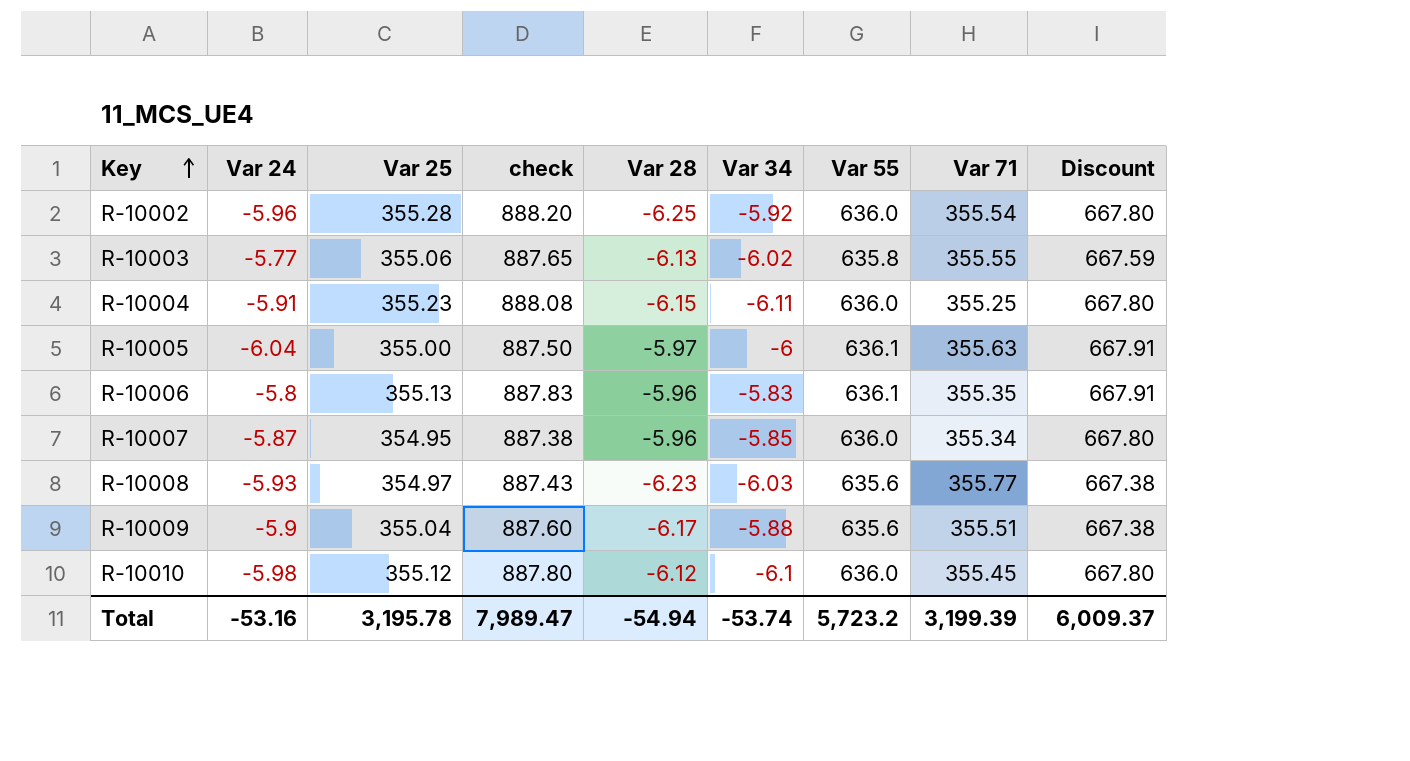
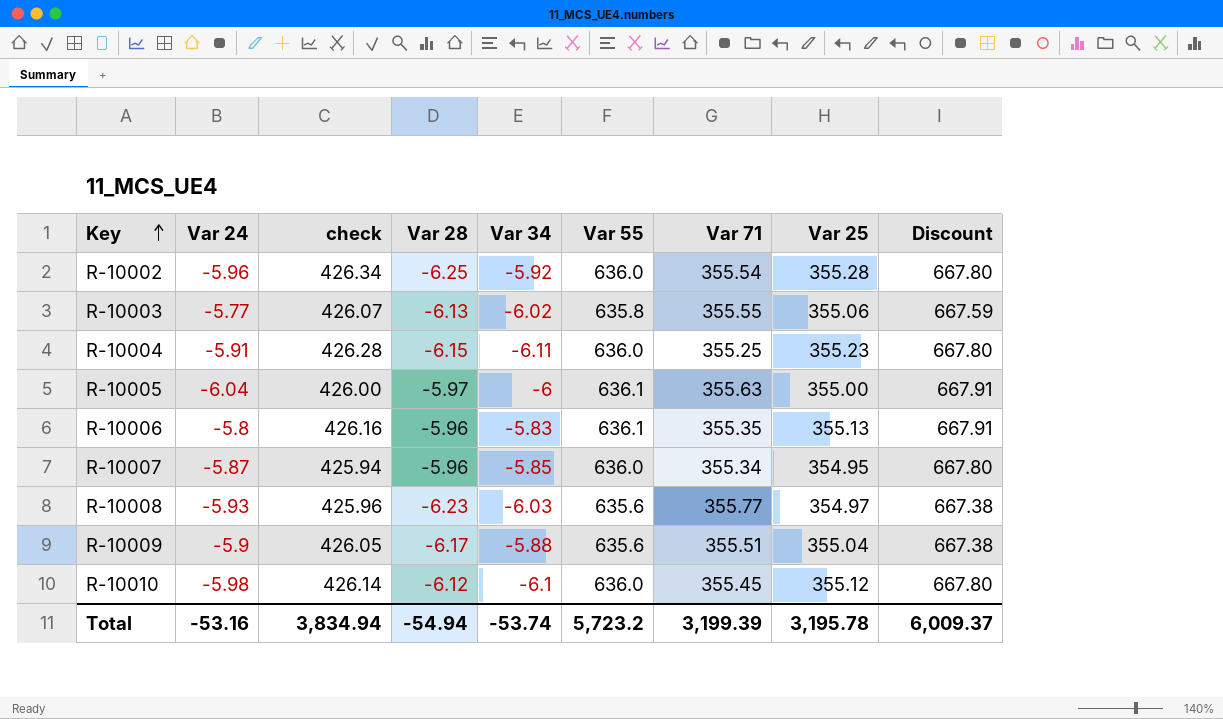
column check | formula: [Var 25] * 2.5 -> [Var 25] * 1.2
column Var 25 | position: 3 -> 8
Total | check: 7,989.47 -> 3,834.94

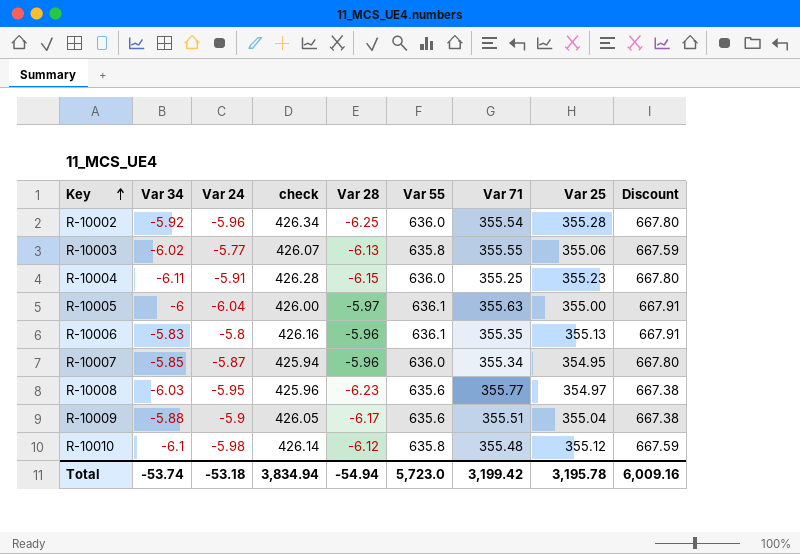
column Var 34 | position: 5 -> 2
R-10008 | Var 24: -5.93 -> -5.95
R-10010 | Var 55: 636.0 -> 635.8
R-10010 | Var 71: 355.45 -> 355.48
R-10010 | Discount: 667.80 -> 667.59
Total | Var 24: -53.16 -> -53.18
Total | Var 55: 5,723.2 -> 5,723.0
Total | Var 71: 3,199.39 -> 3,199.42
Total | Discount: 6,009.37 -> 6,009.16

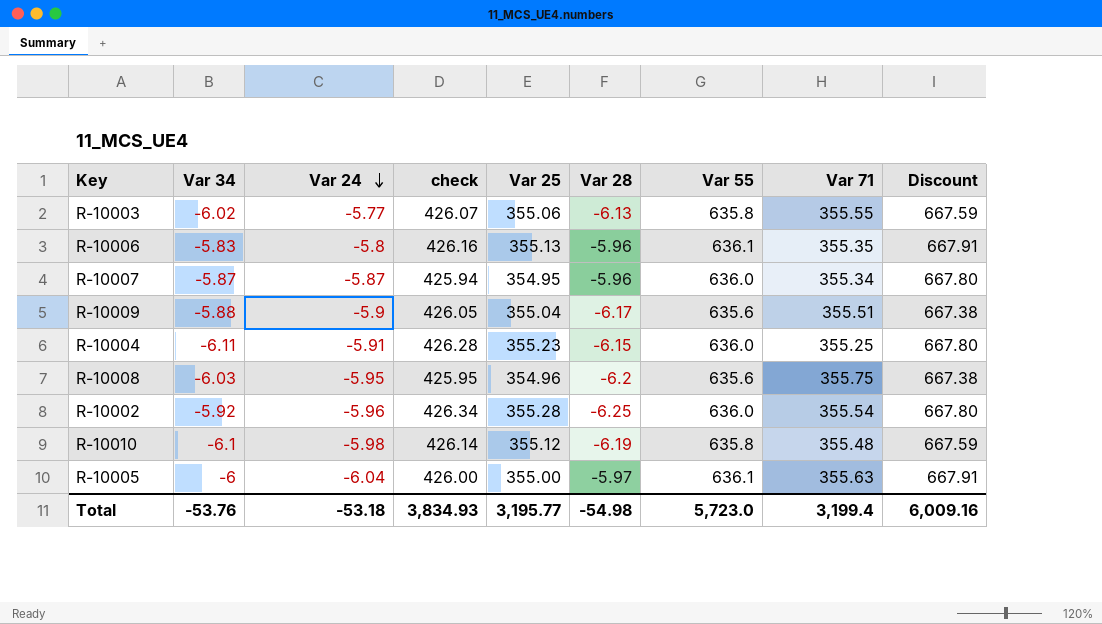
row order: Key ascending -> Var 24 descending
column Var 25 | position: 8 -> 5
R-10007 | Var 34: -5.85 -> -5.87
R-10008 | check: 425.96 -> 425.95
R-10008 | Var 25: 354.97 -> 354.96
R-10008 | Var 28: -6.23 -> -6.2
R-10008 | Var 71: 355.77 -> 355.75
R-10010 | Var 28: -6.12 -> -6.19
Total | Var 34: -53.74 -> -53.76
Total | check: 3,834.94 -> 3,834.93
Total | Var 25: 3,195.78 -> 3,195.77
Total | Var 28: -54.94 -> -54.98
Total | Var 71: 3,199.42 -> 3,199.4

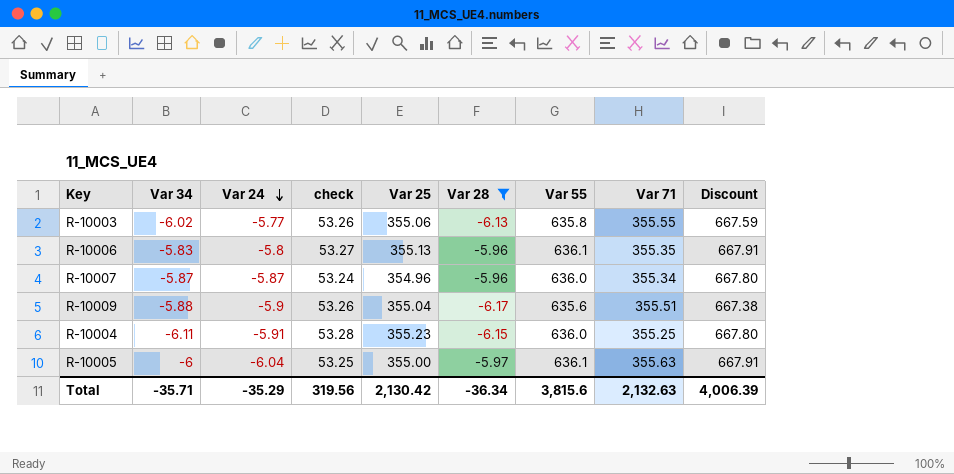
filter: none -> Var 28 >= -6.17
column check | formula: [Var 25] * 1.2 -> [Var 25] * 0.15
R-10007 | Var 25: 354.95 -> 354.96
Total | Var 34: -53.76 -> -35.71
Total | Var 24: -53.18 -> -35.29
Total | check: 3,834.93 -> 319.56
Total | Var 25: 3,195.77 -> 2,130.42
Total | Var 28: -54.98 -> -36.34
Total | Var 55: 5,723.0 -> 3,815.6
Total | Var 71: 3,199.4 -> 2,132.63
Total | Discount: 6,009.16 -> 4,006.39

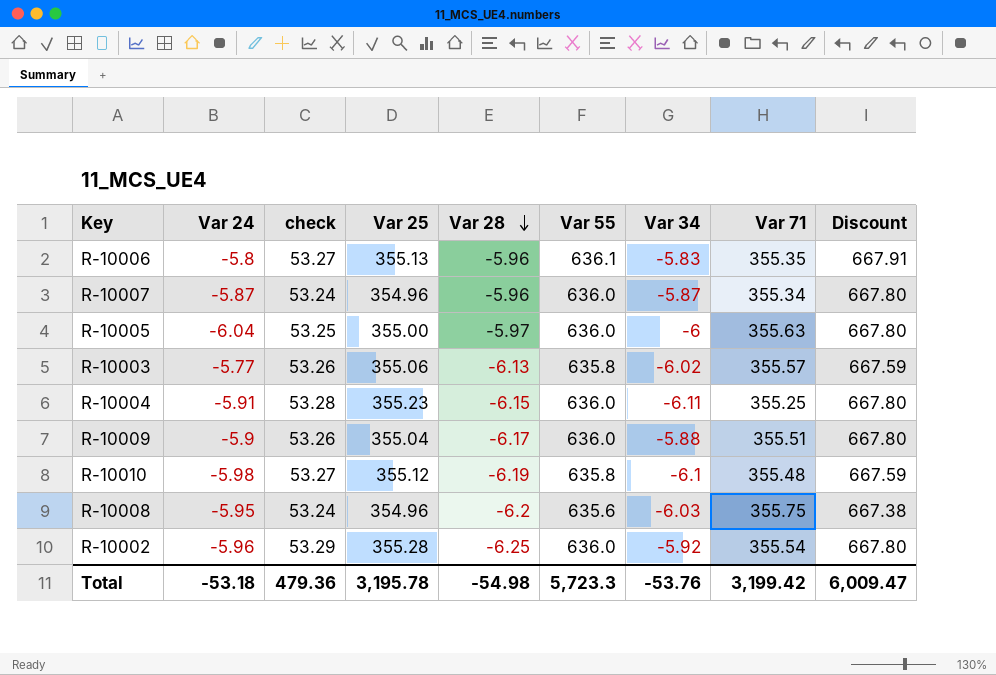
filter: Var 28 >= -6.17 -> none
row order: Var 24 descending -> Var 28 descending
column Var 34 | position: 2 -> 7
R-10005 | Var 55: 636.1 -> 636.0
R-10005 | Discount: 667.91 -> 667.80
R-10003 | Var 71: 355.55 -> 355.57
R-10009 | Var 55: 635.6 -> 636.0
R-10009 | Discount: 667.38 -> 667.80
Total | Var 24: -35.29 -> -53.18
Total | check: 319.56 -> 479.36
Total | Var 25: 2,130.42 -> 3,195.78
Total | Var 28: -36.34 -> -54.98
Total | Var 55: 3,815.6 -> 5,723.3
Total | Var 34: -35.71 -> -53.76
Total | Var 71: 2,132.63 -> 3,199.42
Total | Discount: 4,006.39 -> 6,009.47

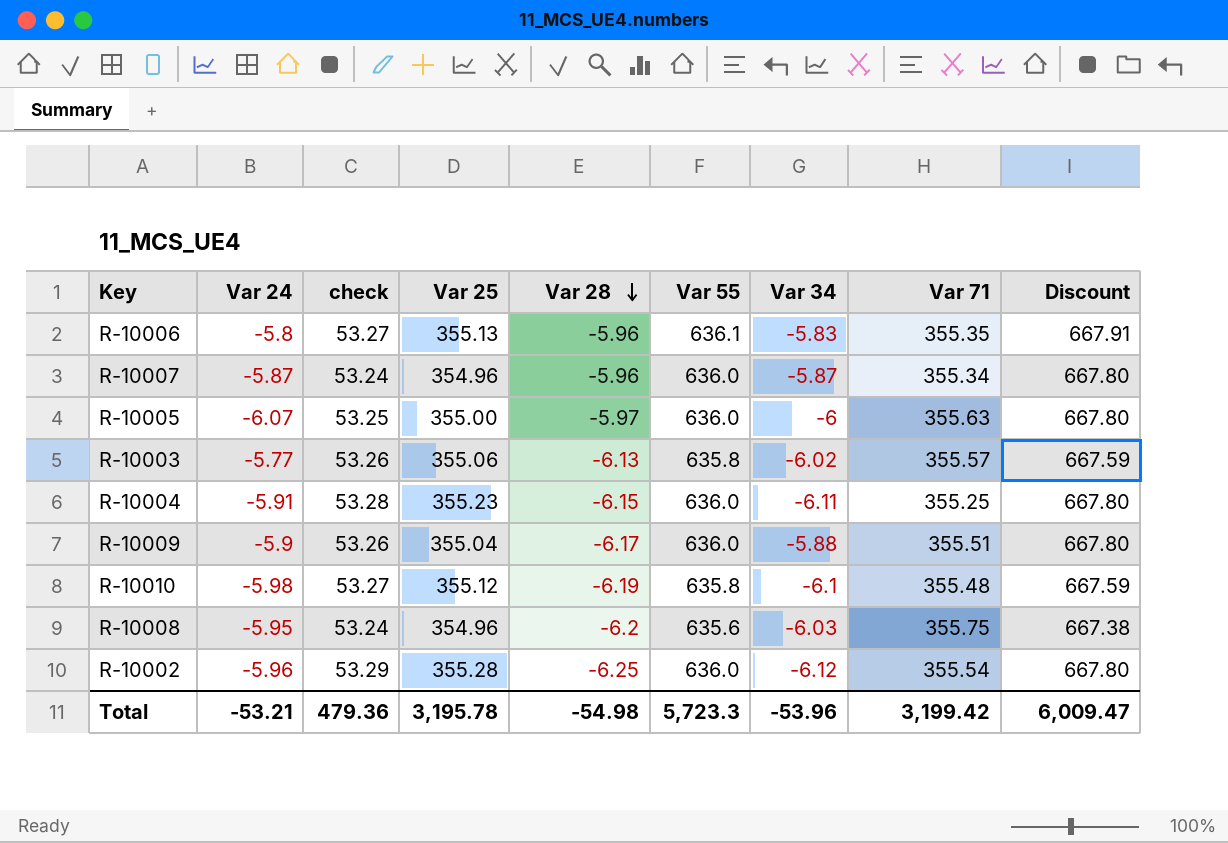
R-10005 | Var 24: -6.04 -> -6.07
R-10002 | Var 34: -5.92 -> -6.12
Total | Var 24: -53.18 -> -53.21
Total | Var 34: -53.76 -> -53.96

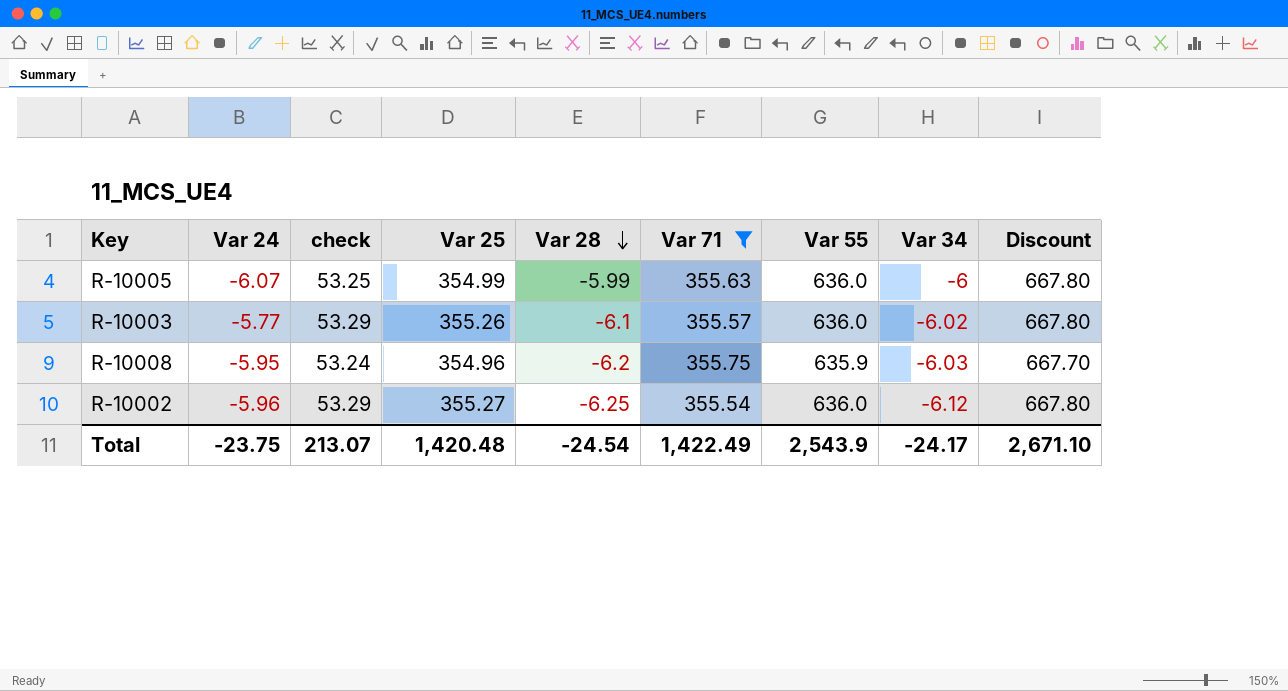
filter: none -> Var 71 >= 355.54
column Var 71 | position: 8 -> 6
R-10005 | Var 25: 355.00 -> 354.99
R-10005 | Var 28: -5.97 -> -5.99
R-10003 | check: 53.26 -> 53.29
R-10003 | Var 25: 355.06 -> 355.26
R-10003 | Var 28: -6.13 -> -6.1
R-10003 | Var 55: 635.8 -> 636.0
R-10003 | Discount: 667.59 -> 667.80
R-10008 | Var 55: 635.6 -> 635.9
R-10008 | Discount: 667.38 -> 667.70
R-10002 | Var 25: 355.28 -> 355.27
Total | Var 24: -53.21 -> -23.75
Total | check: 479.36 -> 213.07
Total | Var 25: 3,195.78 -> 1,420.48
Total | Var 28: -54.98 -> -24.54
Total | Var 71: 3,199.42 -> 1,422.49
Total | Var 55: 5,723.3 -> 2,543.9
Total | Var 34: -53.96 -> -24.17
Total | Discount: 6,009.47 -> 2,671.10

